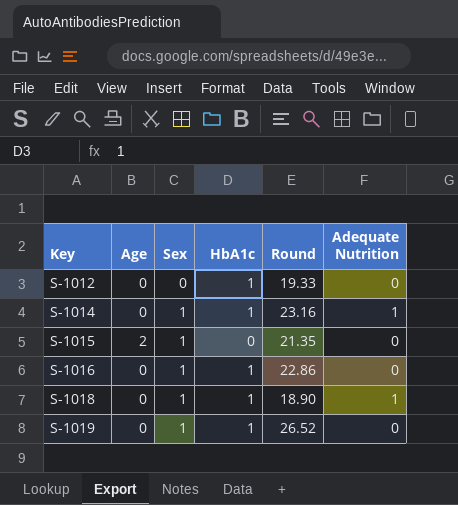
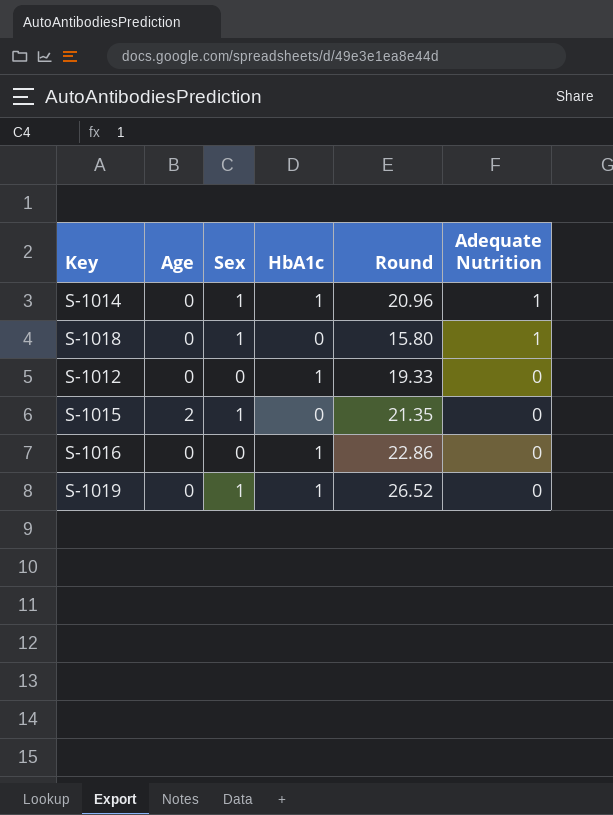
row order: Key ascending -> Adequate Nutrition descending
S-1014 | Round: 23.16 -> 20.96
S-1018 | HbA1c: 1 -> 0
S-1018 | Round: 18.90 -> 15.80
S-1016 | Sex: 1 -> 0

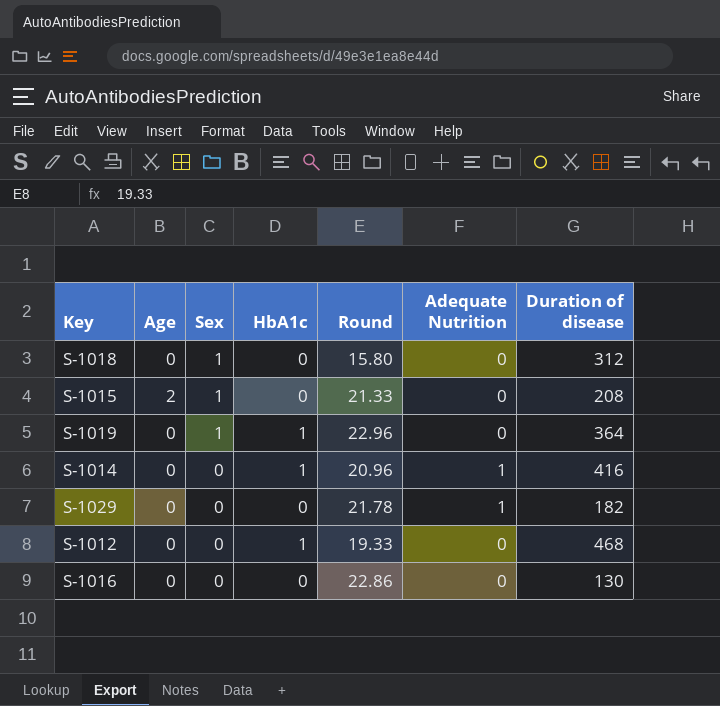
row order: Adequate Nutrition descending -> Sex descending
column Duration of disease | position: none -> 7
S-1018 | Adequate Nutrition: 1 -> 0
S-1015 | Round: 21.35 -> 21.33
S-1019 | Round: 26.52 -> 22.96
S-1014 | Sex: 1 -> 0
row S-1029: none -> 0 | 0 | 0 | 21.78 | 1 | 182
S-1016 | HbA1c: 1 -> 0

